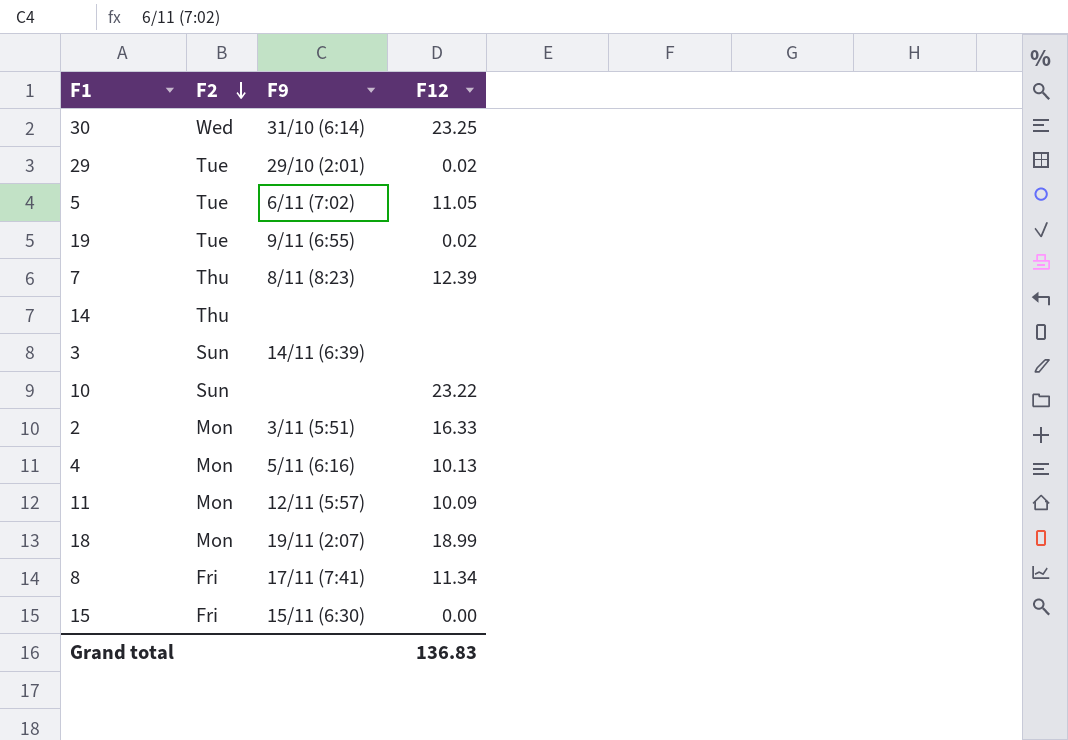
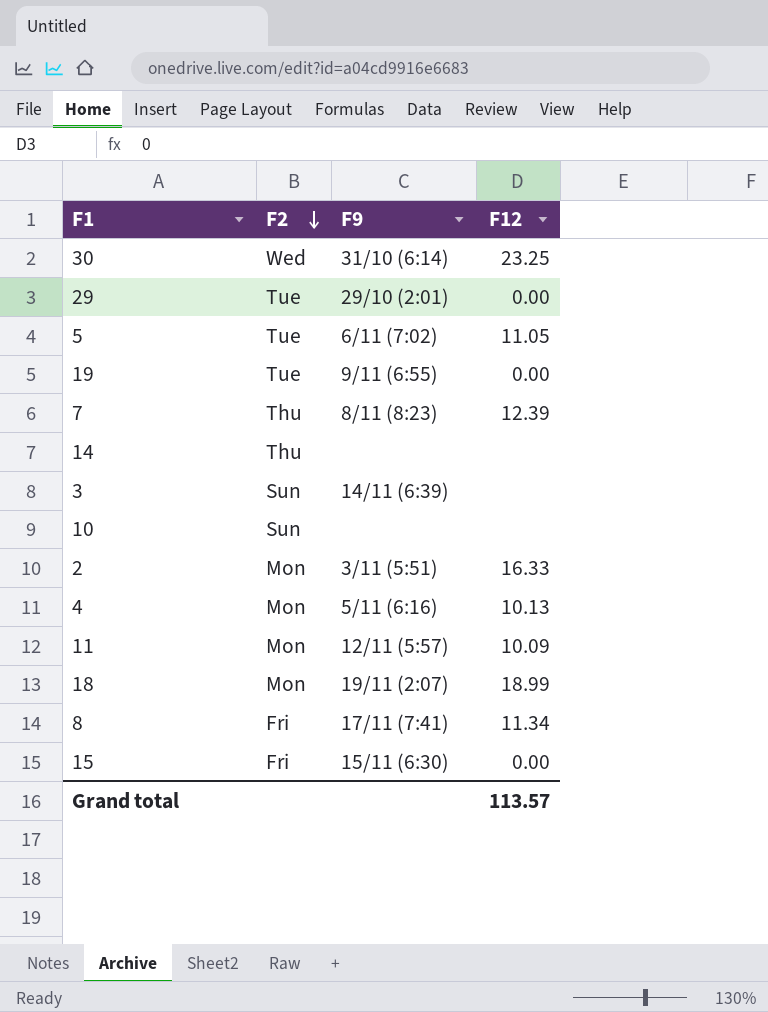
29 | F12: 0.02 -> 0.00
19 | F12: 0.02 -> 0.00
10 | F12: 23.22 -> none
Grand total | F12: 136.83 -> 113.57

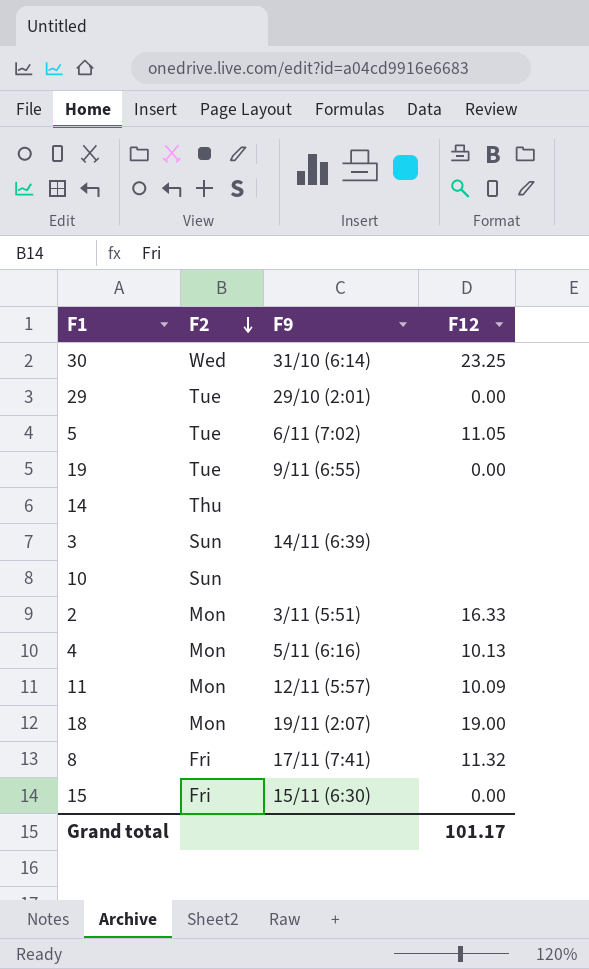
row 7: Thu | 8/11 (8:23) | 12.39 -> none
18 | F12: 18.99 -> 19.00
8 | F12: 11.34 -> 11.32
Grand total | F12: 113.57 -> 101.17

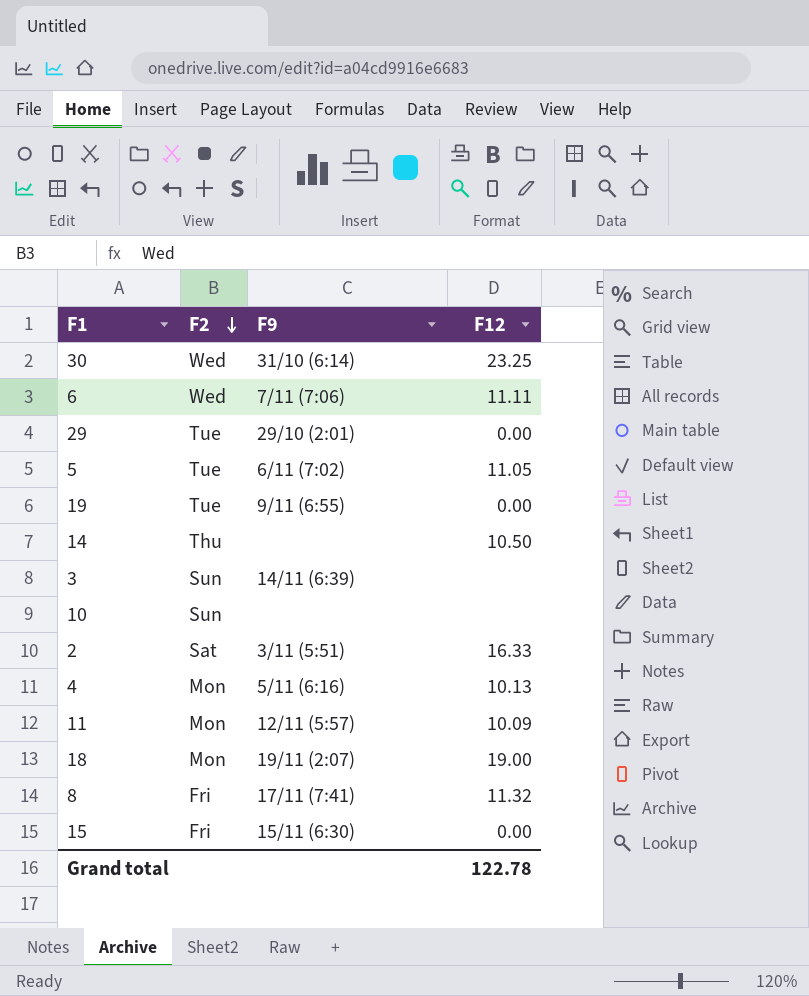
row 6: none -> Wed | 7/11 (7:06) | 11.11
14 | F12: none -> 10.50
2 | F2: Mon -> Sat
Grand total | F12: 101.17 -> 122.78

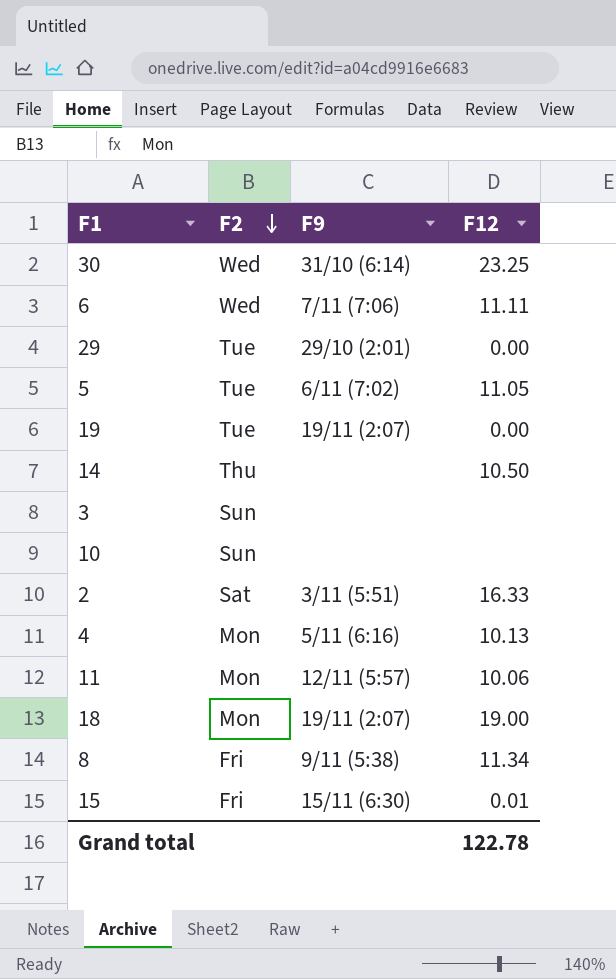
19 | F9: 9/11 (6:55) -> 19/11 (2:07)
3 | F9: 14/11 (6:39) -> none
11 | F12: 10.09 -> 10.06
8 | F9: 17/11 (7:41) -> 9/11 (5:38)
8 | F12: 11.32 -> 11.34
15 | F12: 0.00 -> 0.01

